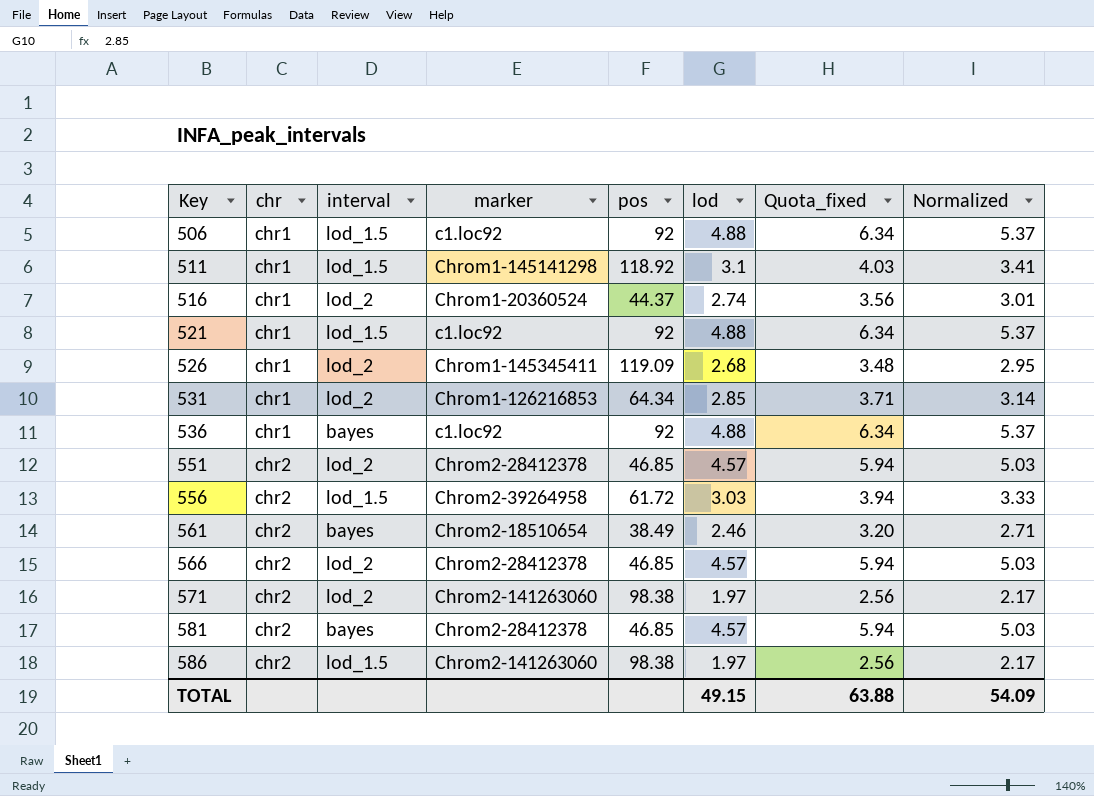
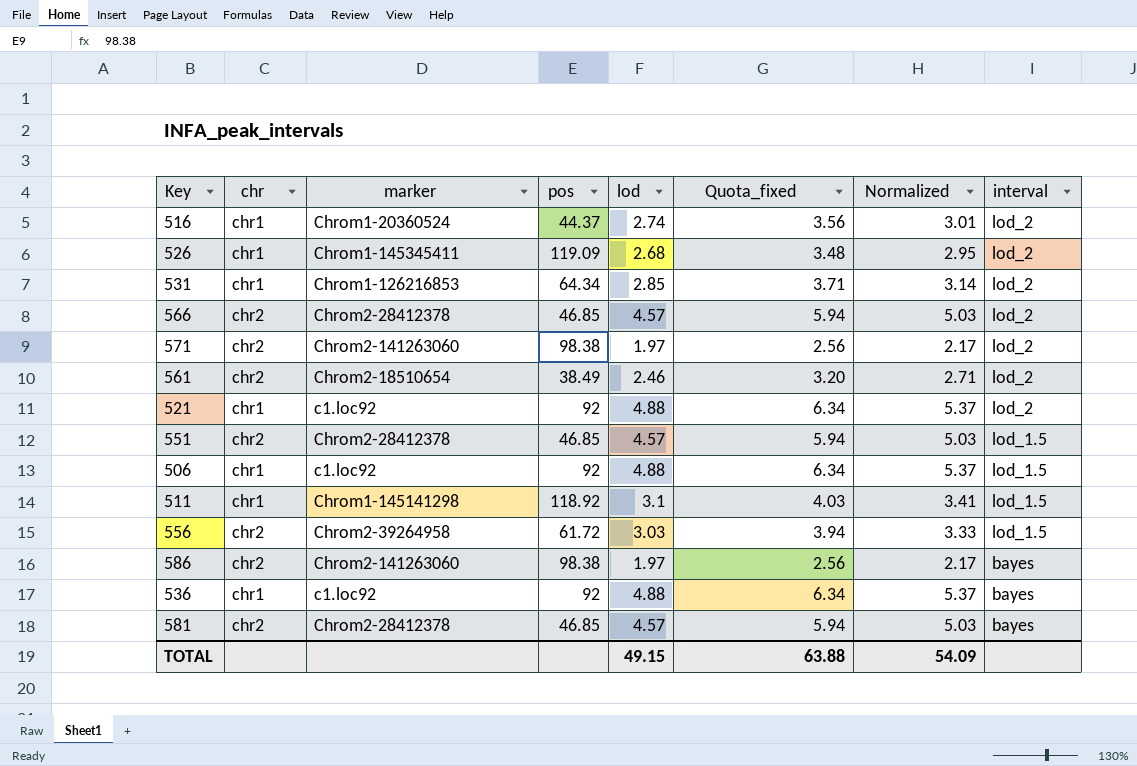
row order: Key ascending -> interval descending
column interval | position: 3 -> 8
561 | interval: bayes -> lod_2
521 | interval: lod_1.5 -> lod_2
551 | interval: lod_2 -> lod_1.5
586 | interval: lod_1.5 -> bayes

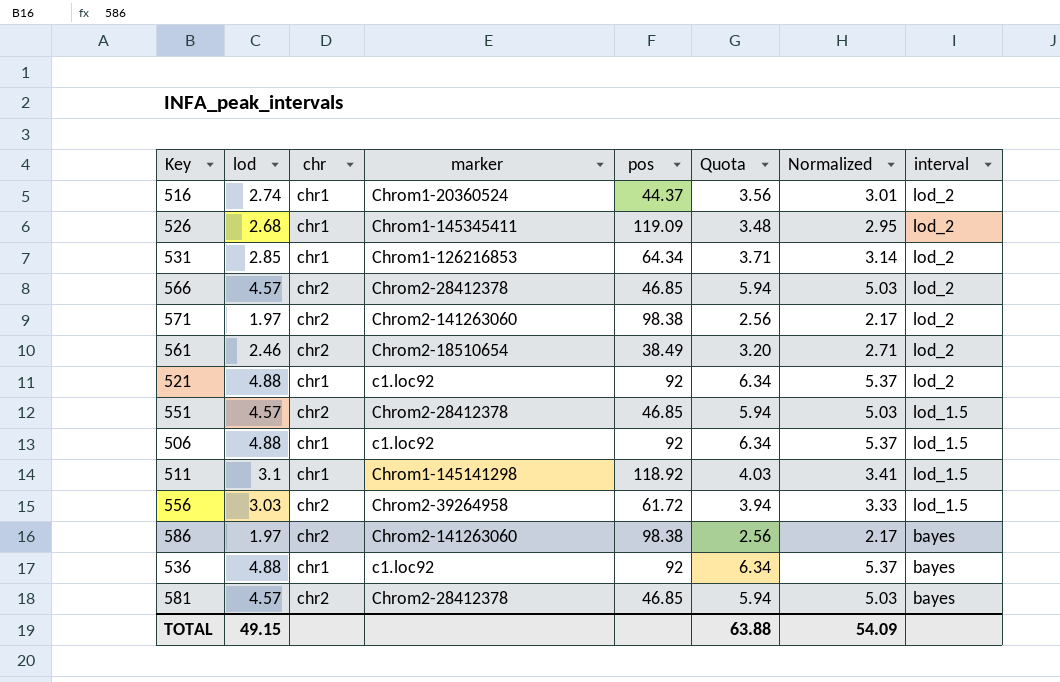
column lod | position: 5 -> 2
column name: Quota_fixed -> Quota

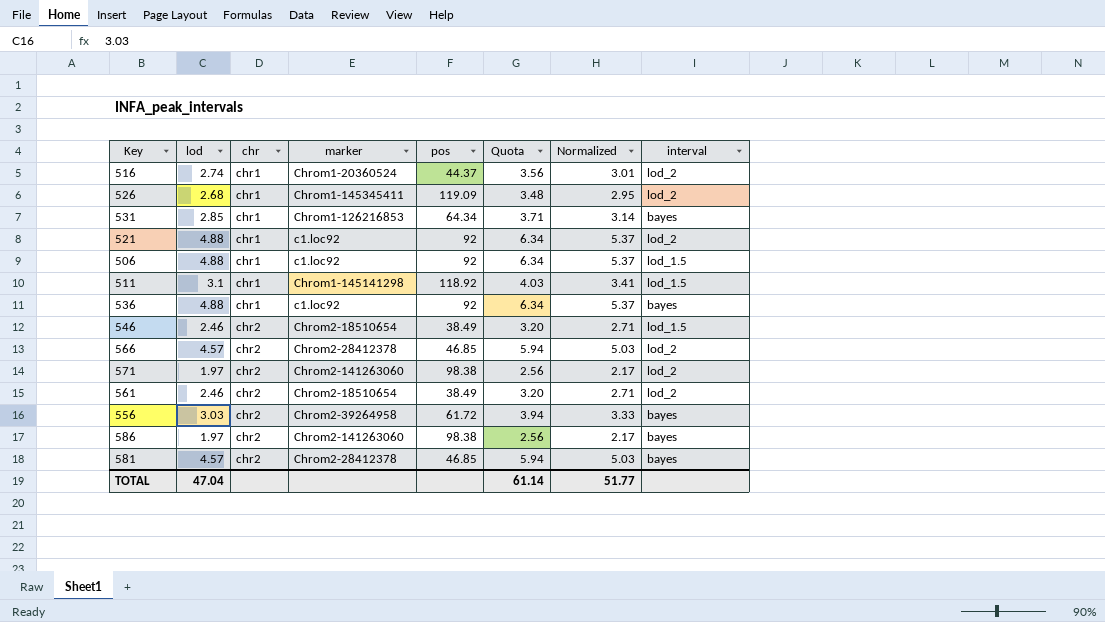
row order: interval descending -> chr ascending
row 551: 4.57 | chr2 | Chrom2-28412378 | 46.85 | 5.94 | 5.03 | lod_1.5 -> none
531 | interval: lod_2 -> bayes
row 546: none -> 2.46 | chr2 | Chrom2-18510654 | 38.49 | 3.20 | 2.71 | lod_1.5
556 | interval: lod_1.5 -> bayes
TOTAL | lod: 49.15 -> 47.04
TOTAL | Quota: 63.88 -> 61.14
TOTAL | Normalized: 54.09 -> 51.77

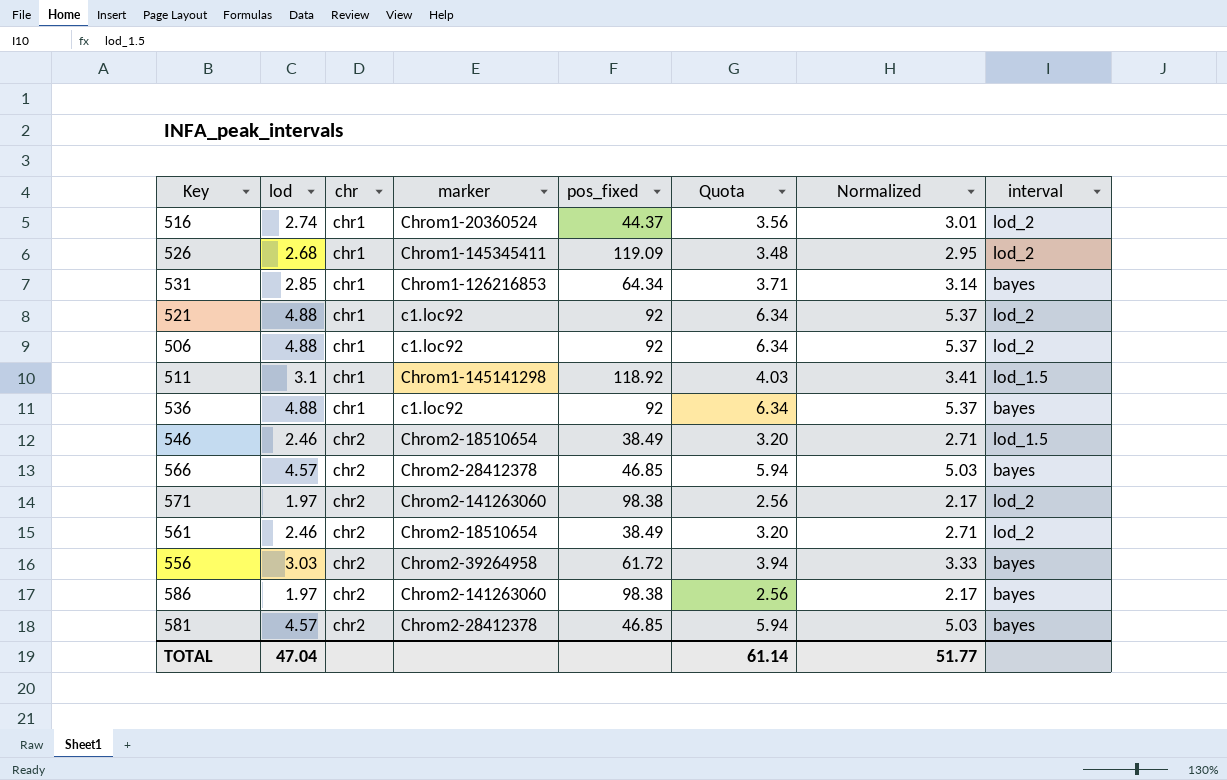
column name: pos -> pos_fixed
506 | interval: lod_1.5 -> lod_2
566 | interval: lod_2 -> bayes

